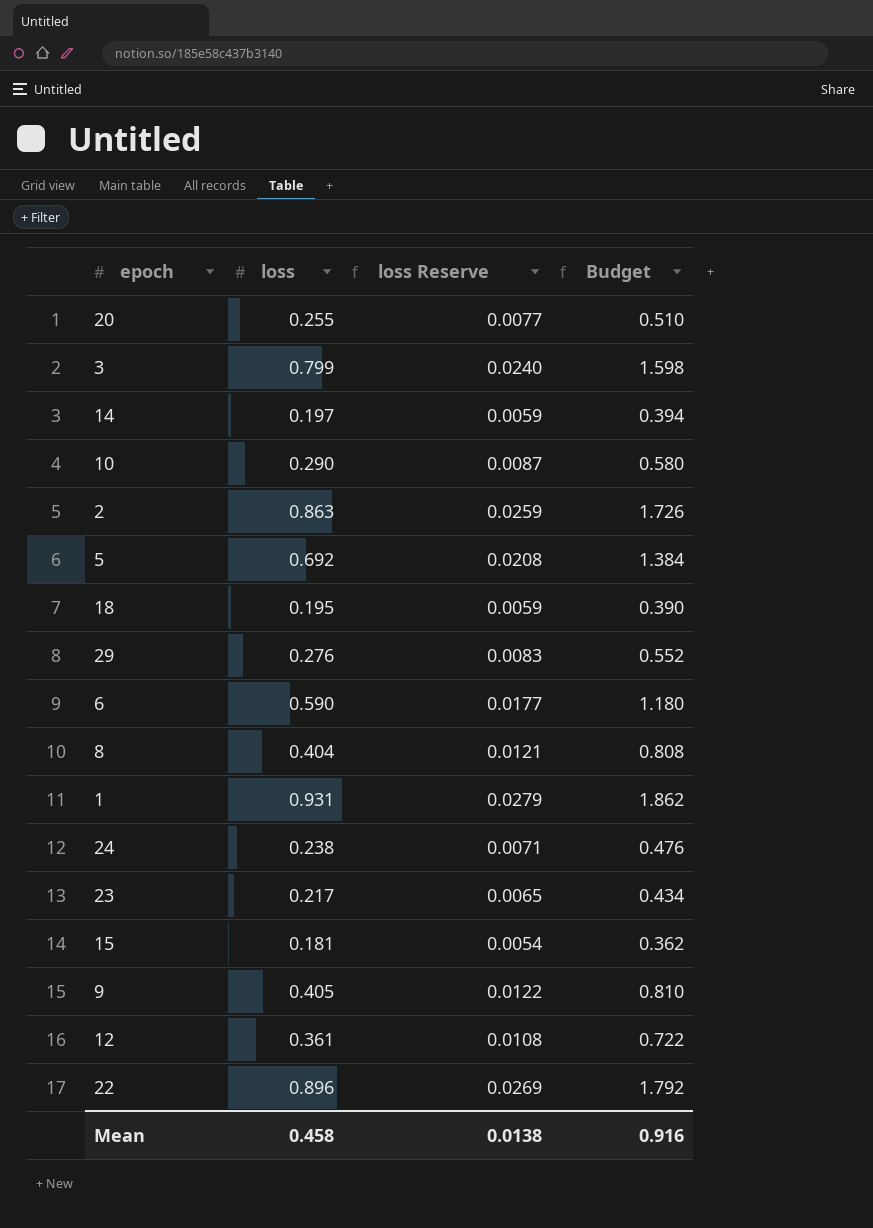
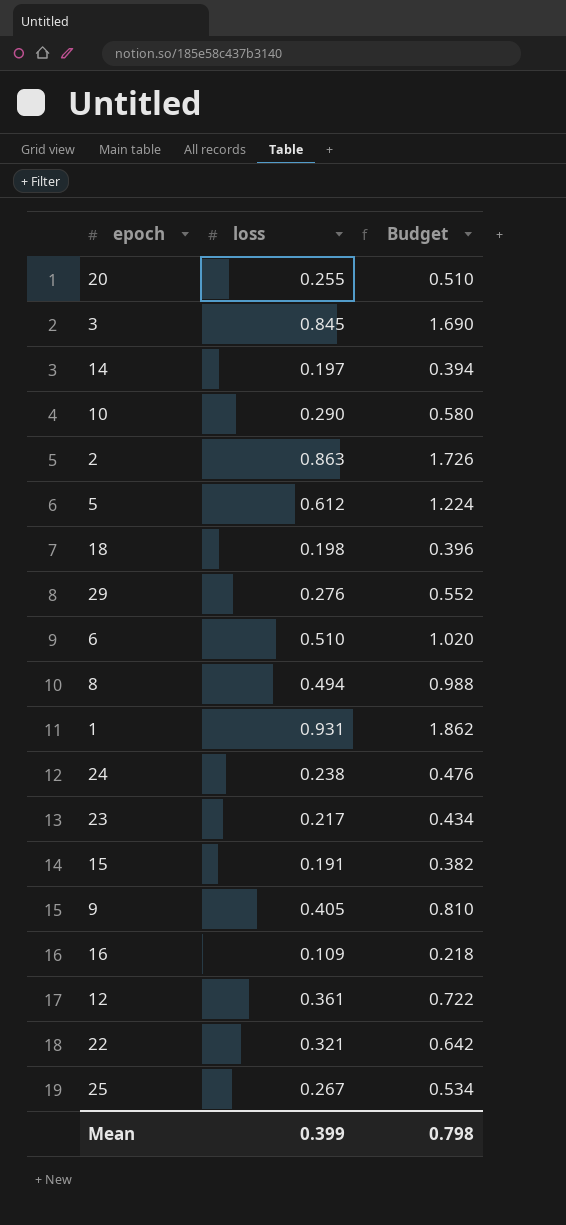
column loss Reserve | formula: [loss] * 0.03 -> none
3 | loss: 0.799 -> 0.845
3 | Budget: 1.598 -> 1.690
5 | loss: 0.692 -> 0.612
5 | Budget: 1.384 -> 1.224
18 | loss: 0.195 -> 0.198
18 | Budget: 0.390 -> 0.396
6 | loss: 0.590 -> 0.510
6 | Budget: 1.180 -> 1.020
8 | loss: 0.404 -> 0.494
8 | Budget: 0.808 -> 0.988
15 | loss: 0.181 -> 0.191
15 | Budget: 0.362 -> 0.382
row 16: none -> 0.109 | 0.218
22 | loss: 0.896 -> 0.321
22 | Budget: 1.792 -> 0.642
row 25: none -> 0.267 | 0.534
Mean | loss: 0.458 -> 0.399
Mean | Budget: 0.916 -> 0.798

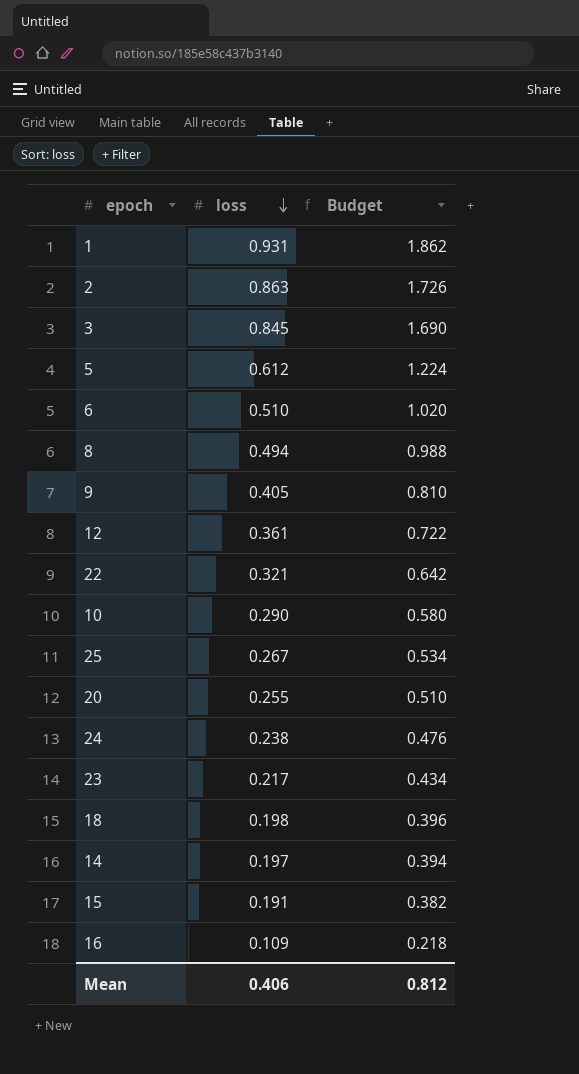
row order: none -> loss descending
row 29: 0.276 | 0.552 -> none
Mean | loss: 0.399 -> 0.406
Mean | Budget: 0.798 -> 0.812

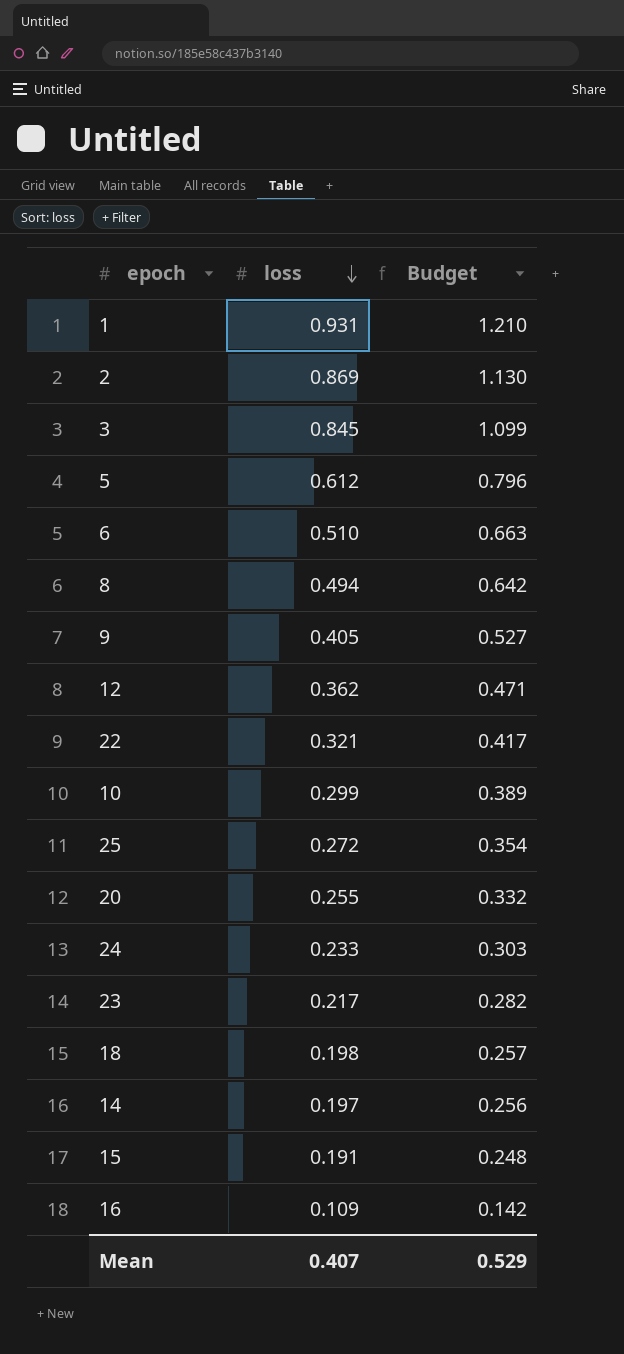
column Budget | formula: [loss] * 2 -> [loss] * 1.3
2 | loss: 0.863 -> 0.869
12 | loss: 0.361 -> 0.362
10 | loss: 0.290 -> 0.299
25 | loss: 0.267 -> 0.272
24 | loss: 0.238 -> 0.233
Mean | loss: 0.406 -> 0.407
Mean | Budget: 0.812 -> 0.529

